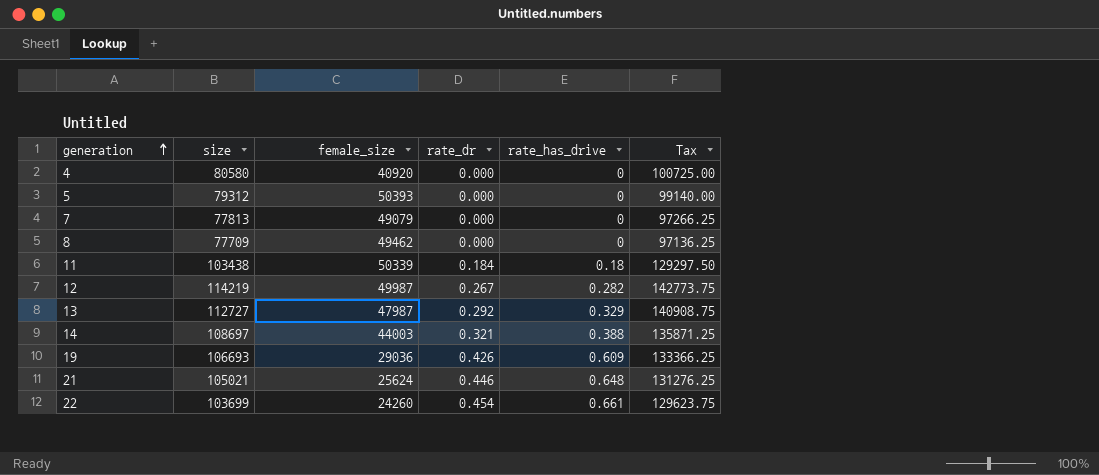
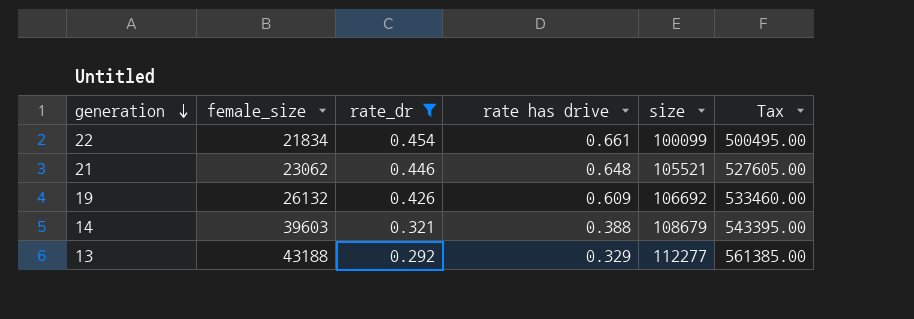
filter: none -> rate_dr >= 0.292
row order: generation ascending -> generation descending
column name: rate_has_drive -> rate has drive
column size | position: 2 -> 5
column Tax | formula: [size] * 1.25 -> [size] * 5
22 | female_size: 24260 -> 21834
22 | size: 103699 -> 100099
21 | female_size: 25624 -> 23062
21 | size: 105021 -> 105521
19 | female_size: 29036 -> 26132
19 | size: 106693 -> 106692
14 | female_size: 44003 -> 39603
14 | size: 108697 -> 108679
13 | female_size: 47987 -> 43188
13 | size: 112727 -> 112277

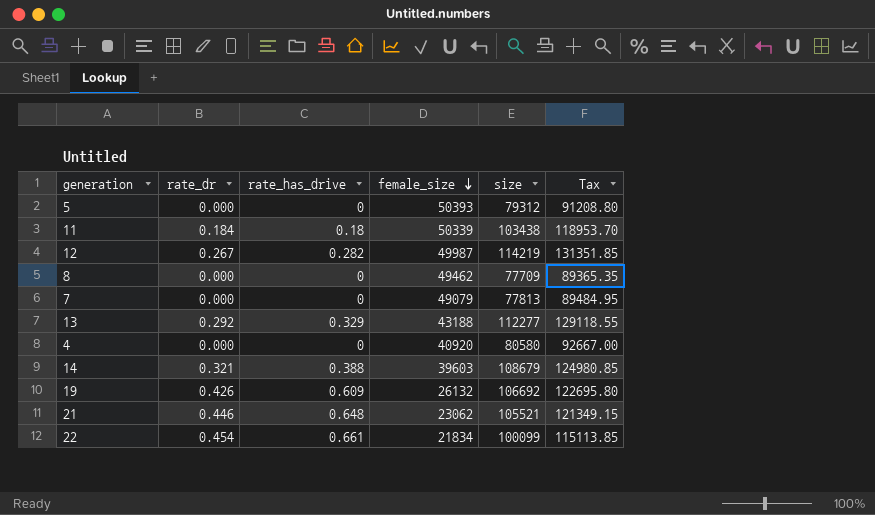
filter: rate_dr >= 0.292 -> none
row order: generation descending -> female_size descending
column name: rate has drive -> rate_has_drive
column female_size | position: 2 -> 4
column Tax | formula: [size] * 5 -> [size] * 1.15

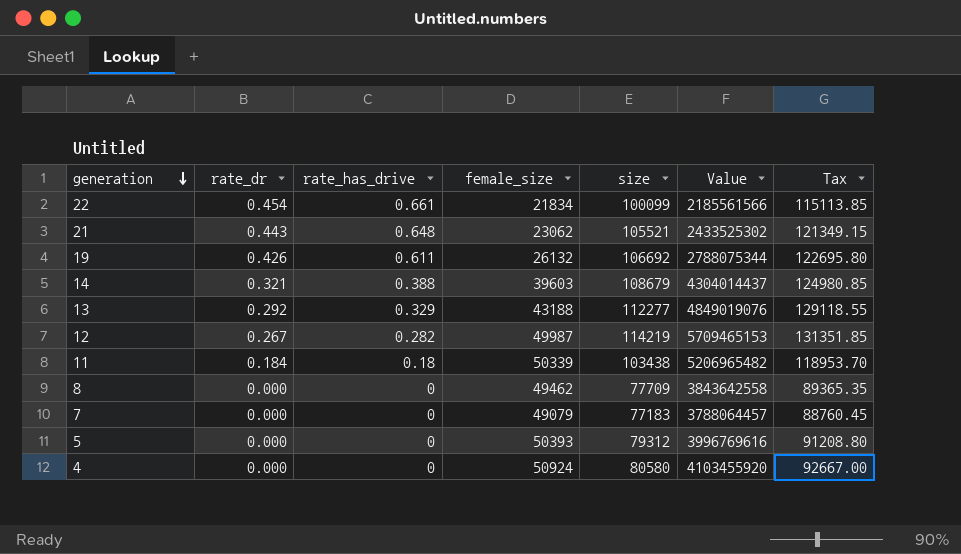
row order: female_size descending -> generation descending
column Value | formula: none -> [female_size] * [size]
21 | rate_dr: 0.446 -> 0.443
19 | rate_has_drive: 0.609 -> 0.611
7 | size: 77813 -> 77183
7 | Tax: 89484.95 -> 88760.45
4 | female_size: 40920 -> 50924

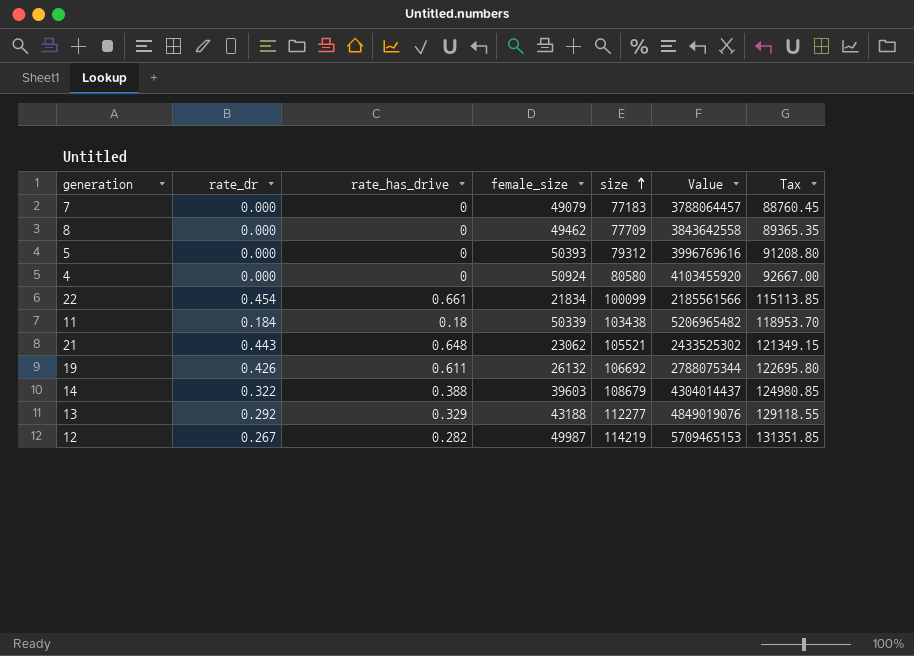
row order: generation descending -> size ascending
14 | rate_dr: 0.321 -> 0.322

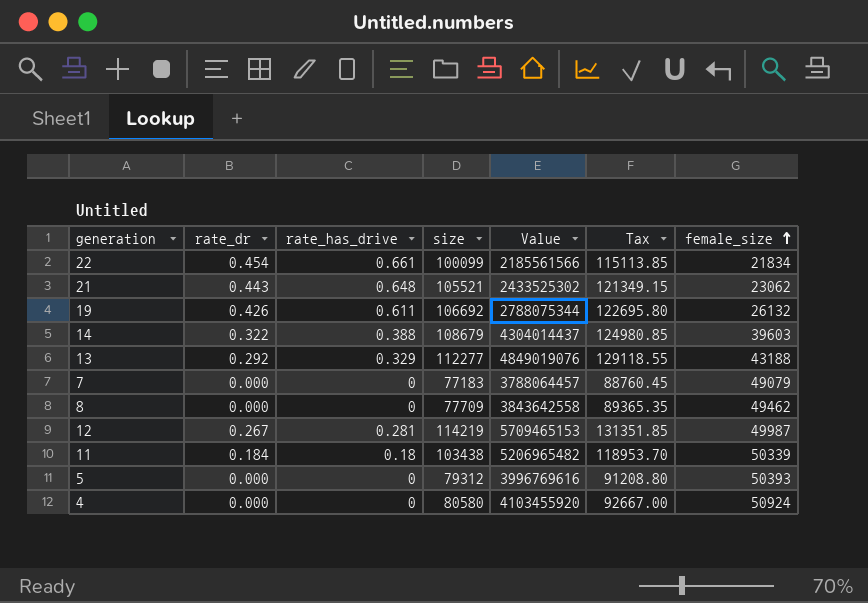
row order: size ascending -> female_size ascending
column female_size | position: 4 -> 7
12 | rate_has_drive: 0.282 -> 0.281

